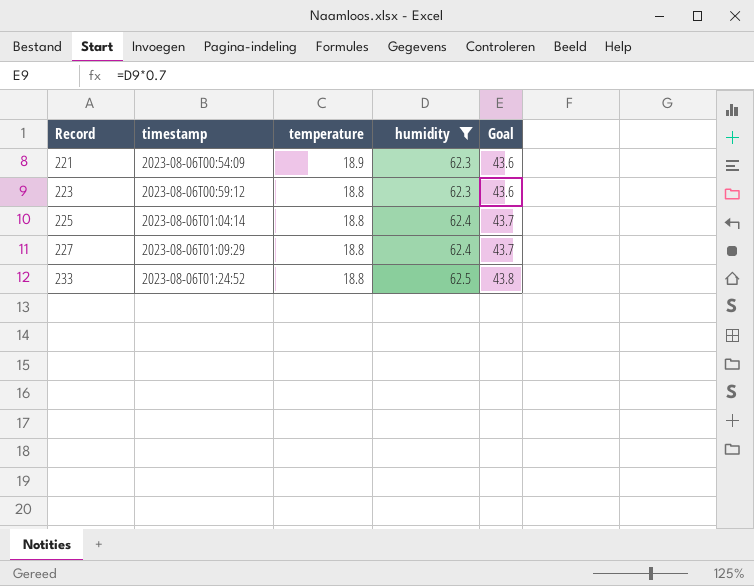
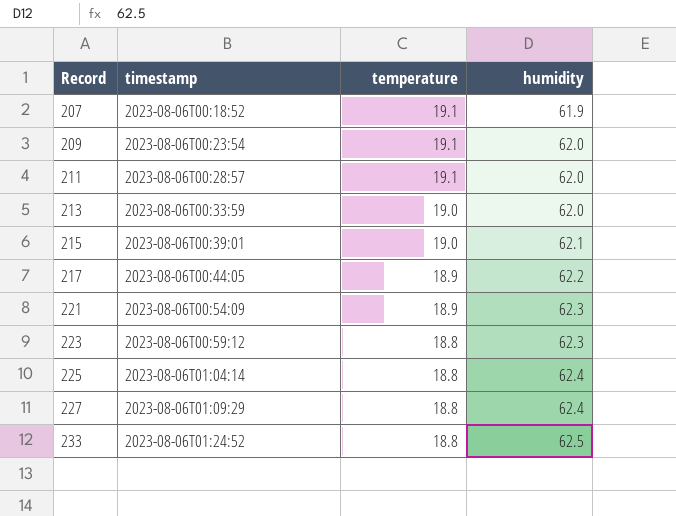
filter: humidity >= 62.3 -> none
column Goal | formula: [humidity] * 0.7 -> none

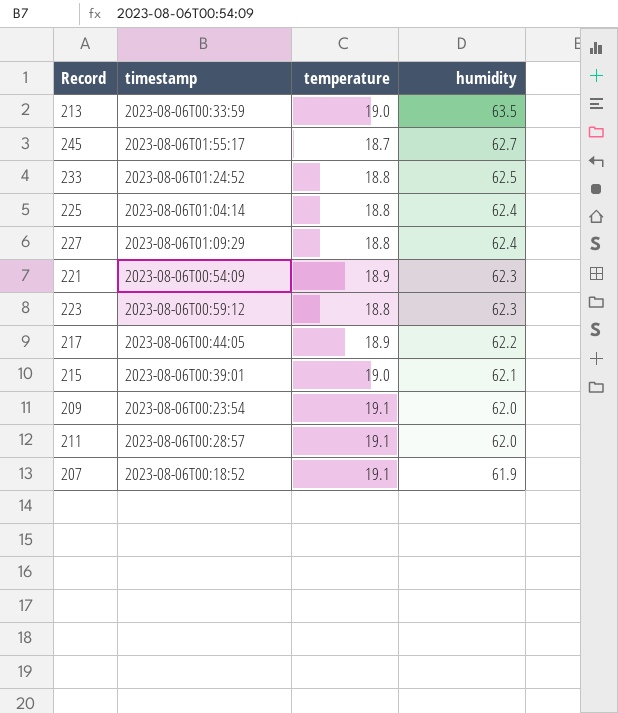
row order: Record ascending -> humidity descending
213 | humidity: 62.0 -> 63.5
row 245: none -> 2023-08-06T01:55:17 | 18.7 | 62.7

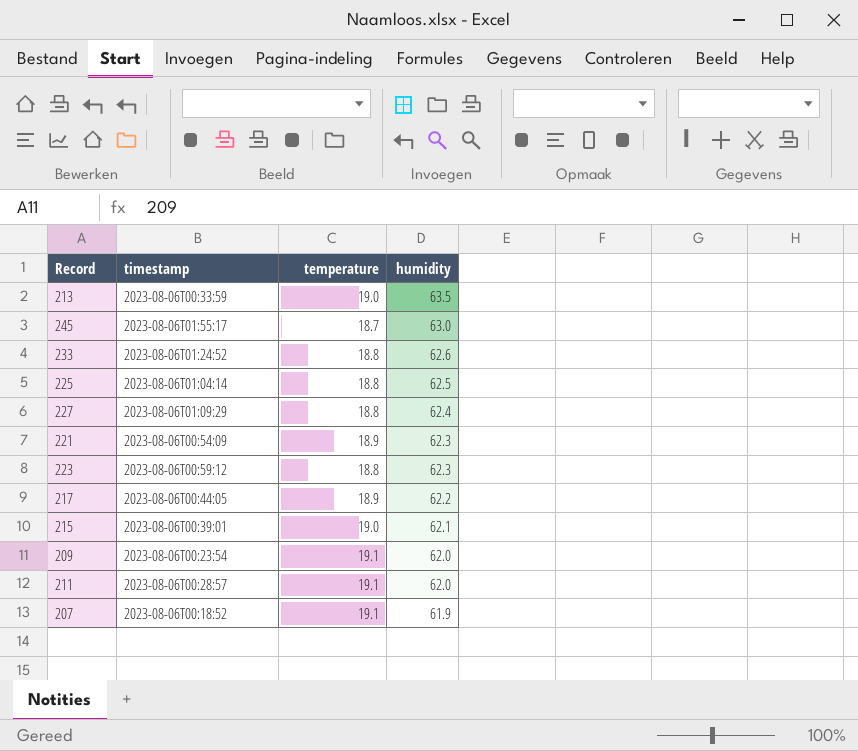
245 | humidity: 62.7 -> 63.0
233 | humidity: 62.5 -> 62.6
225 | humidity: 62.4 -> 62.5

